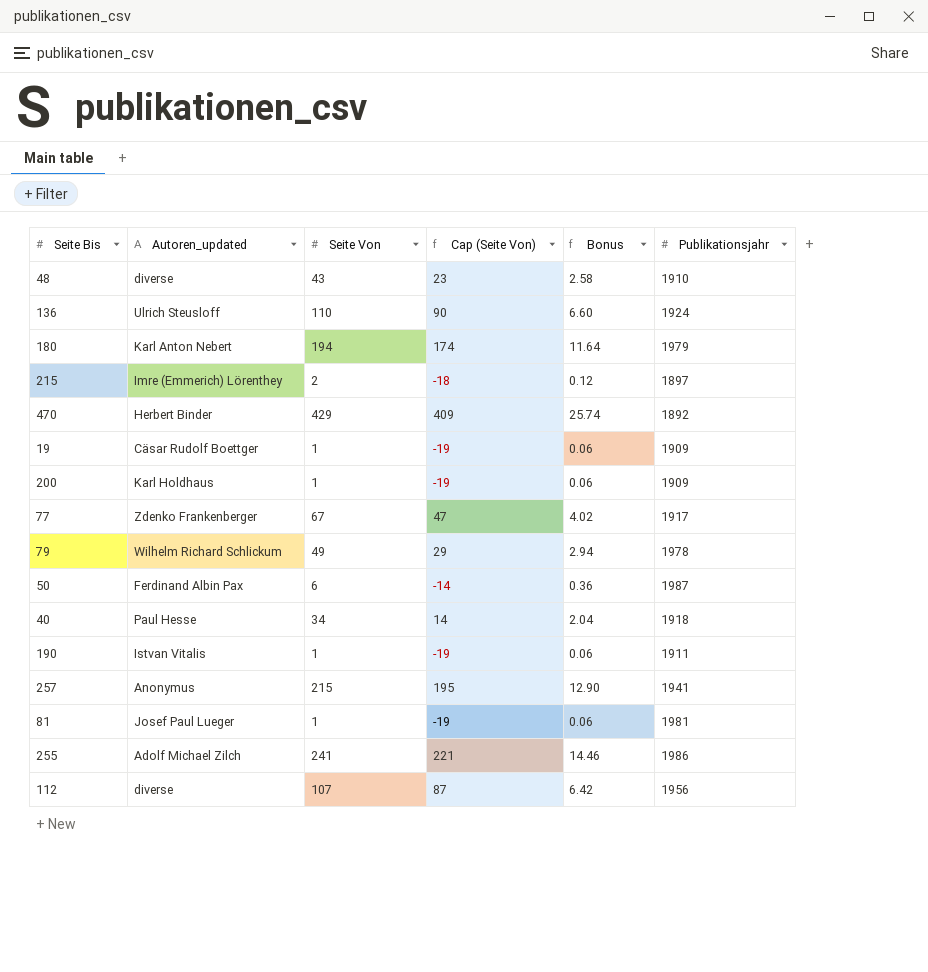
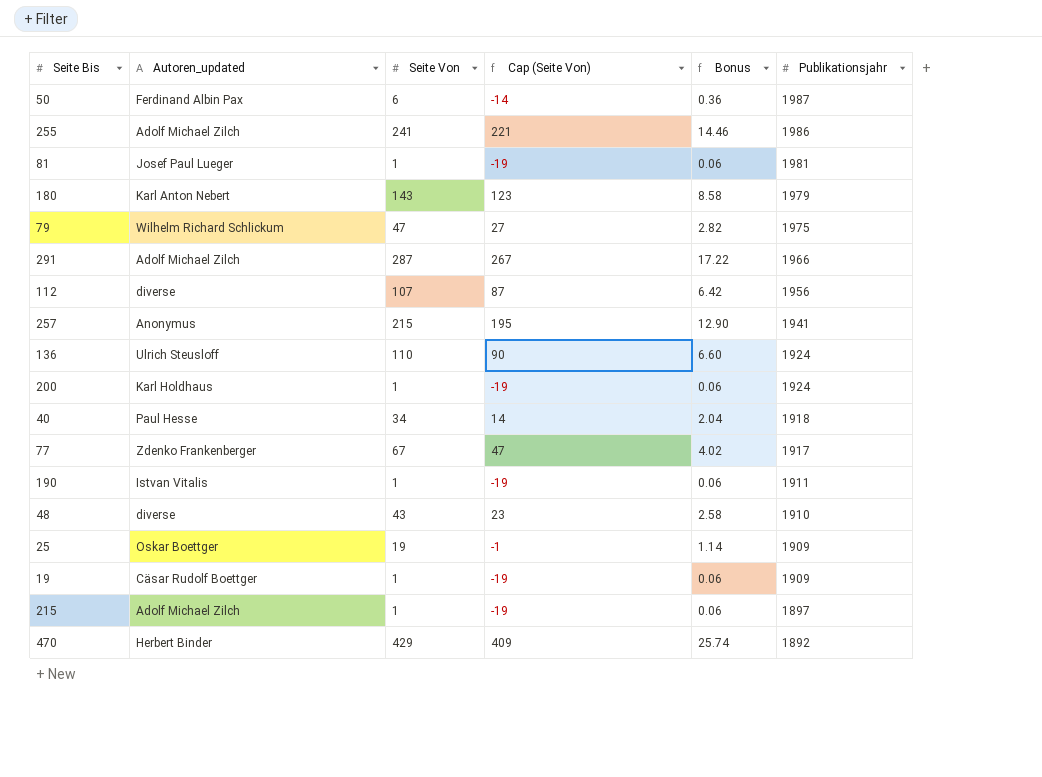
row order: none -> Publikationsjahr descending
180 | Seite Von: 194 -> 143
180 | Cap (Seite Von): 174 -> 123
180 | Bonus: 11.64 -> 8.58
79 | Seite Von: 49 -> 47
79 | Cap (Seite Von): 29 -> 27
79 | Bonus: 2.94 -> 2.82
79 | Publikationsjahr: 1978 -> 1975
row 291: none -> Adolf Michael Zilch | 287 | 267 | 17.22 | 1966
200 | Publikationsjahr: 1909 -> 1924
row 25: none -> Oskar Boettger | 19 | -1 | 1.14 | 1909
215 | Autoren_updated: Imre (Emmerich) Lörenthey -> Adolf Michael Zilch
215 | Seite Von: 2 -> 1
215 | Cap (Seite Von): -18 -> -19
215 | Bonus: 0.12 -> 0.06

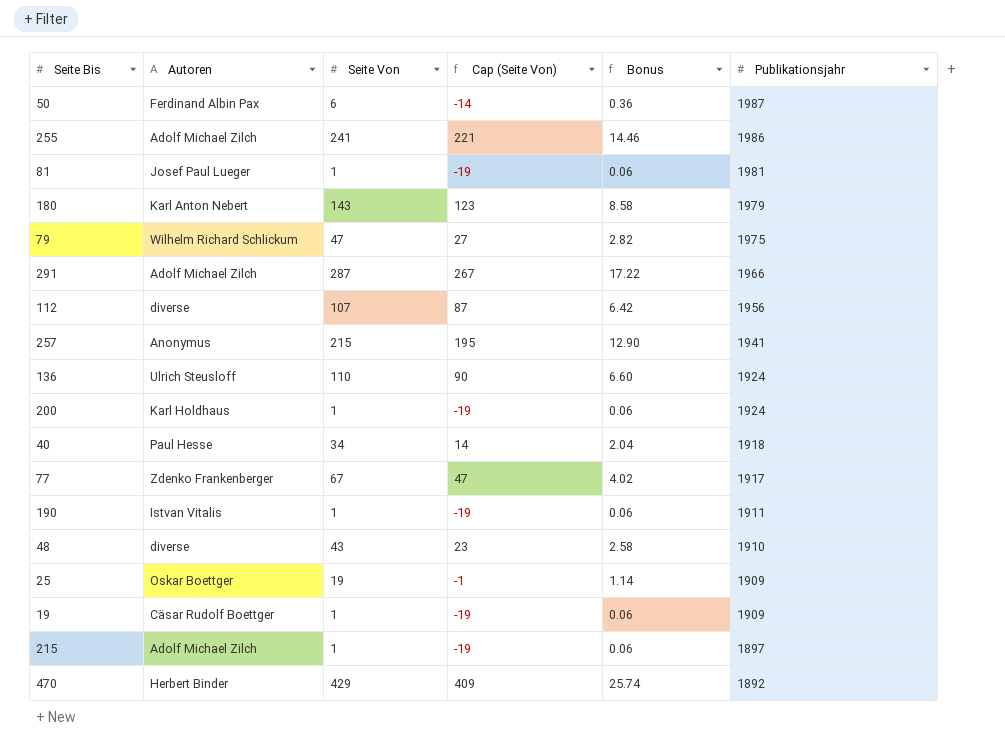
column name: Autoren_updated -> Autoren

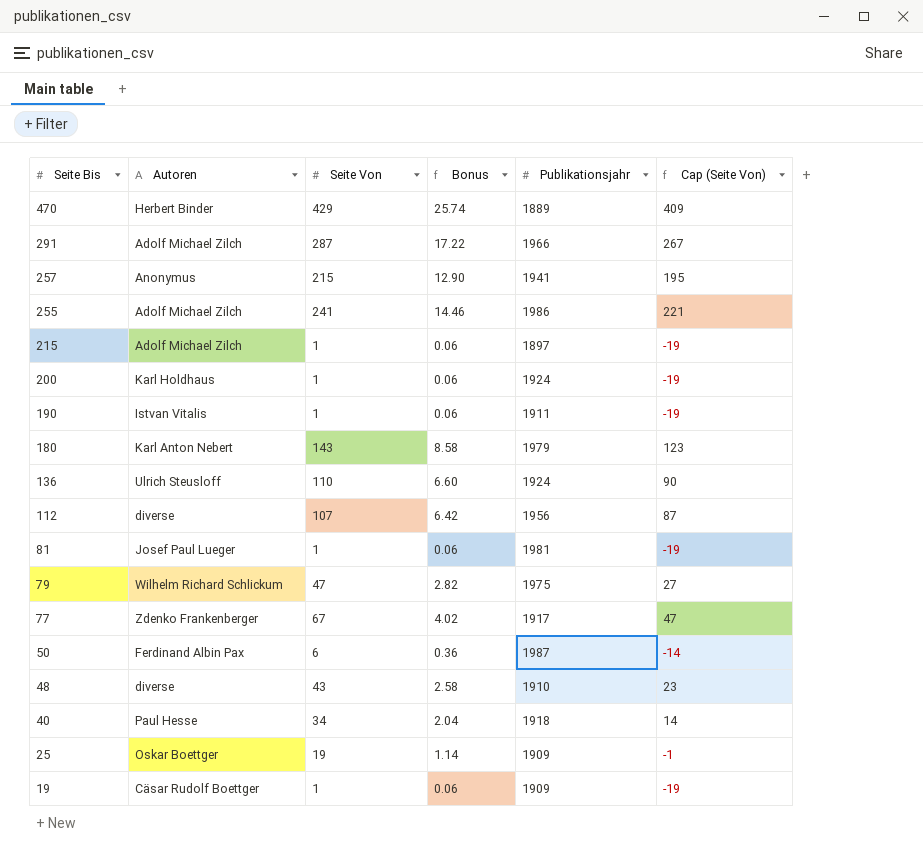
row order: Publikationsjahr descending -> Seite Bis descending
column Cap (Seite Von) | position: 4 -> 6
470 | Publikationsjahr: 1892 -> 1889

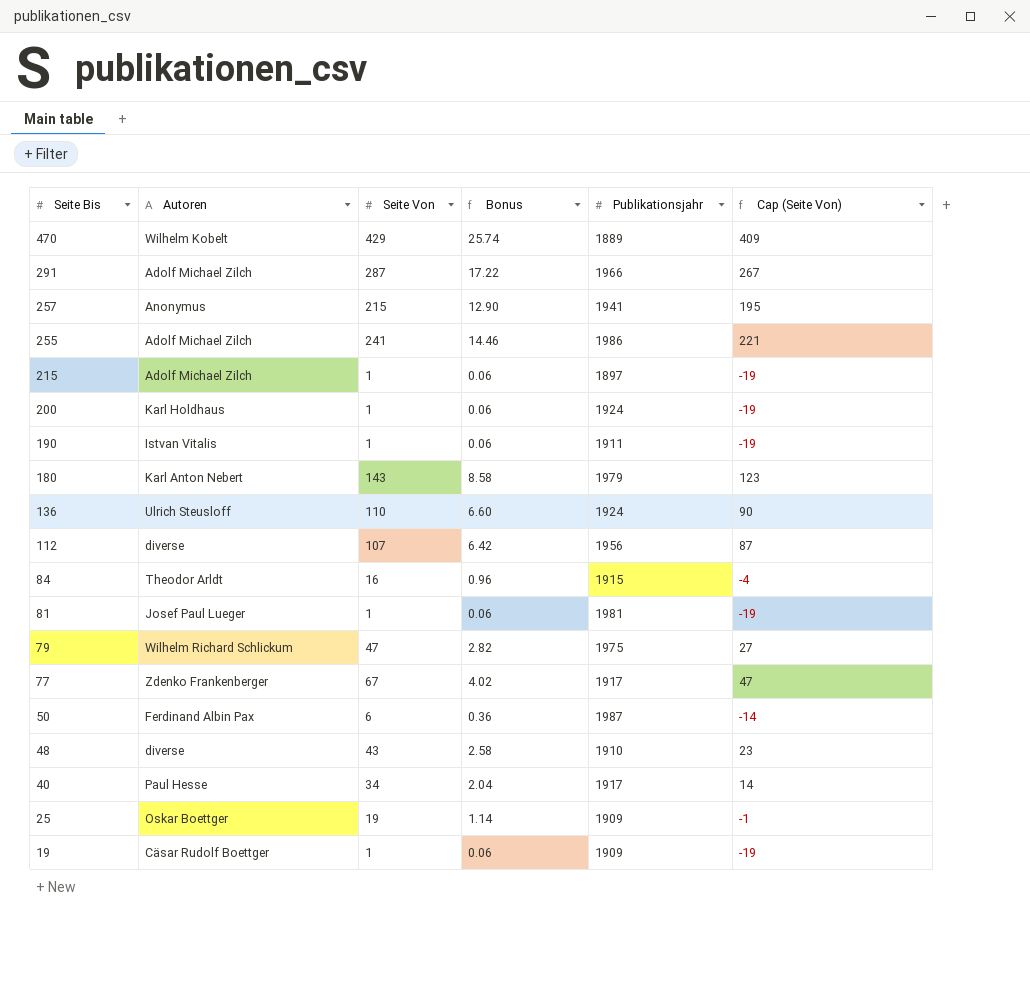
470 | Autoren: Herbert Binder -> Wilhelm Kobelt
row 84: none -> Theodor Arldt | 16 | 0.96 | 1915 | -4
40 | Publikationsjahr: 1918 -> 1917

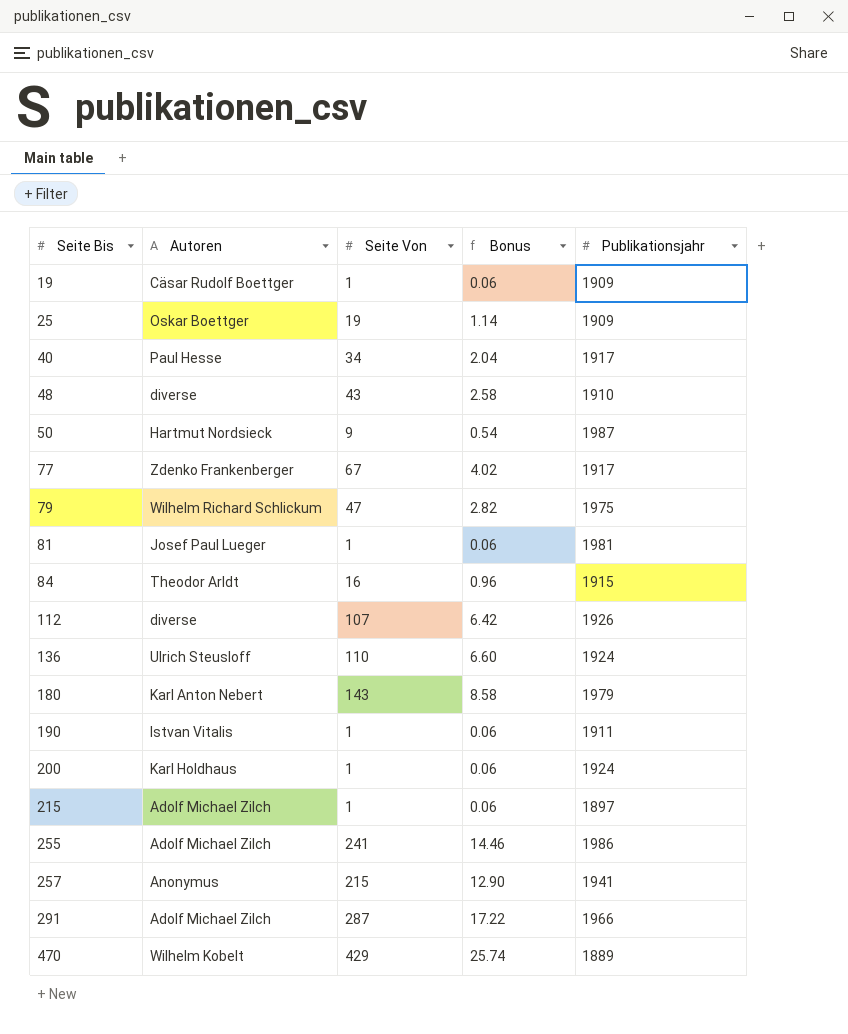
row order: Seite Bis descending -> Seite Bis ascending
column Cap (Seite Von) | formula: [Seite Von] - 20 -> none
50 | Autoren: Ferdinand Albin Pax -> Hartmut Nordsieck
50 | Seite Von: 6 -> 9
50 | Bonus: 0.36 -> 0.54
112 | Publikationsjahr: 1956 -> 1926

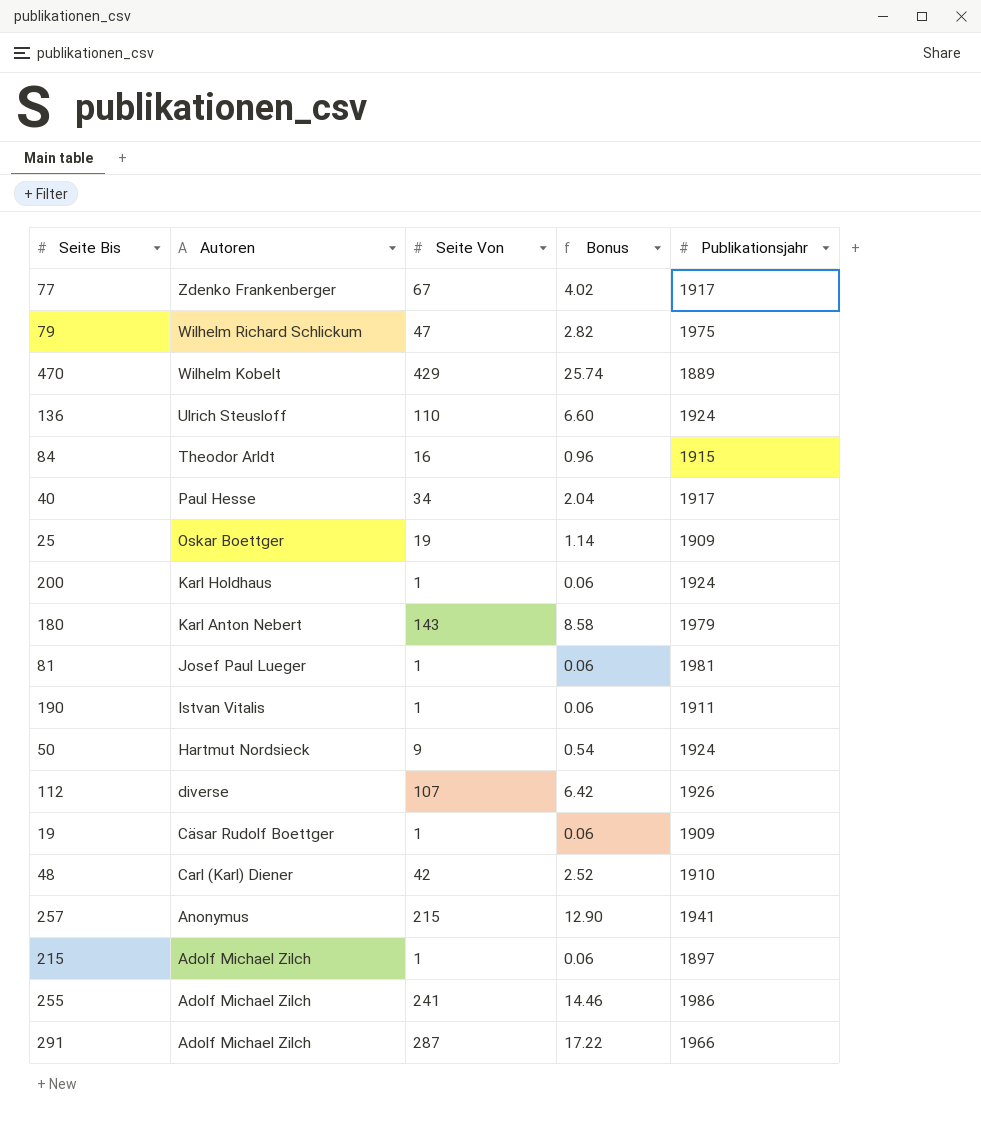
row order: Seite Bis ascending -> Autoren descending
50 | Publikationsjahr: 1987 -> 1924
48 | Autoren: diverse -> Carl (Karl) Diener
48 | Seite Von: 43 -> 42
48 | Bonus: 2.58 -> 2.52

